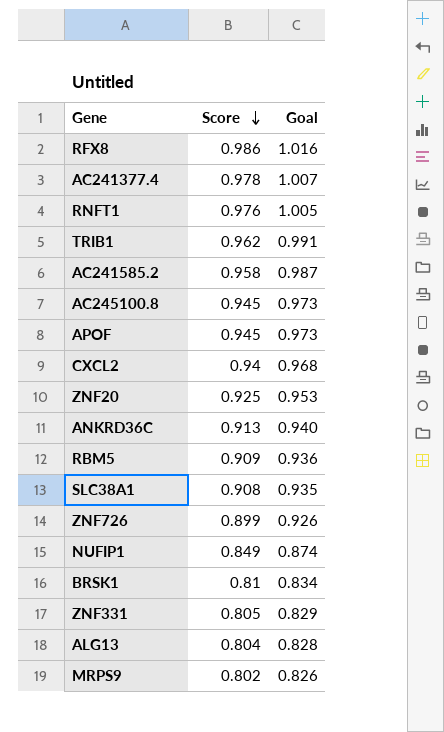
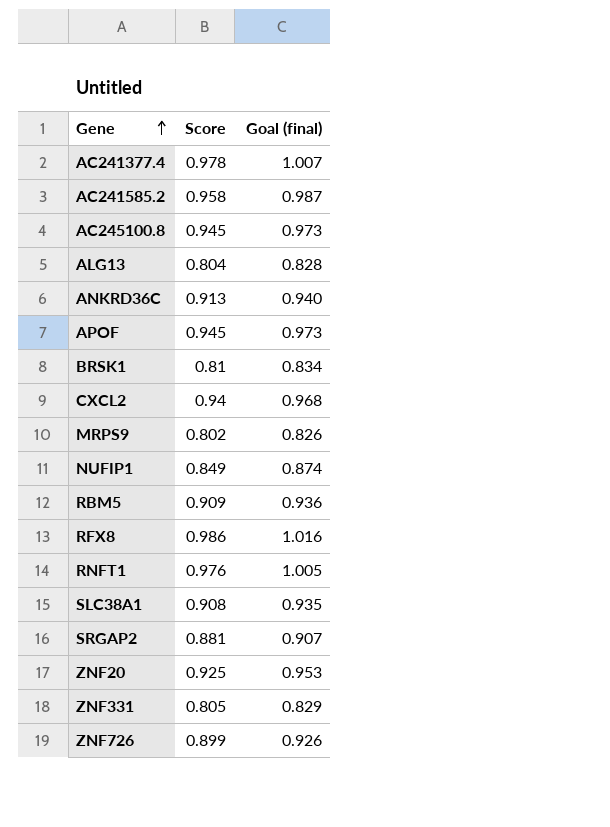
row order: Score descending -> Gene ascending
column name: Goal -> Goal (final)
row TRIB1: 0.962 | 0.991 -> none
row SRGAP2: none -> 0.881 | 0.907

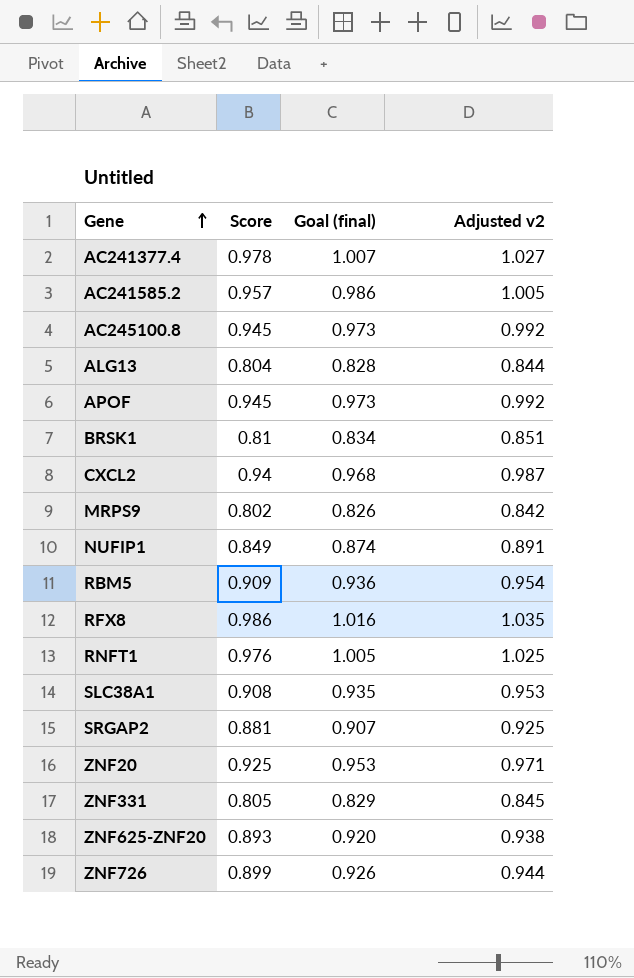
column Adjusted v2 | formula: none -> [Score] * 1.05
row ANKRD36C: 0.913 | 0.940 -> none
AC241585.2 | Score: 0.958 -> 0.957
AC241585.2 | Goal (final): 0.987 -> 0.986
row ZNF625-ZNF20: none -> 0.893 | 0.920 | 0.938

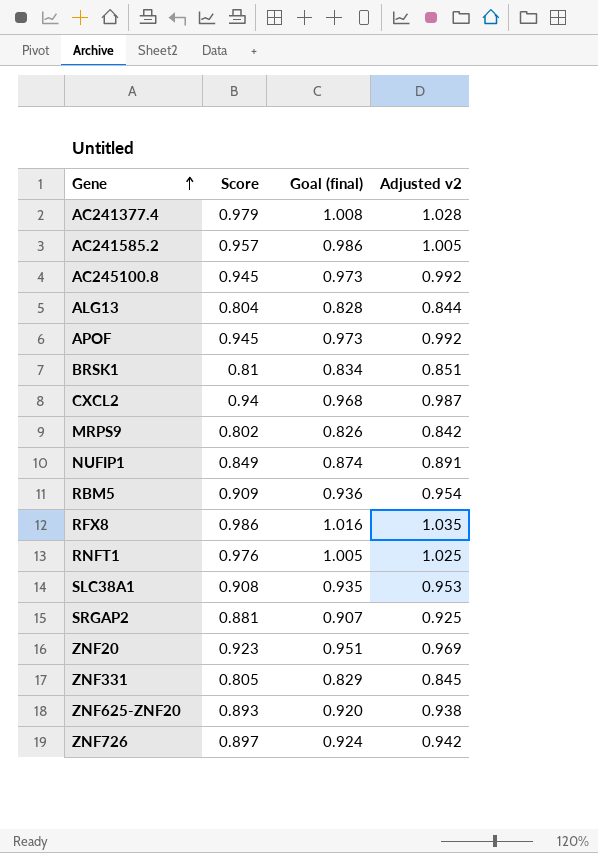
AC241377.4 | Score: 0.978 -> 0.979
AC241377.4 | Goal (final): 1.007 -> 1.008
AC241377.4 | Adjusted v2: 1.027 -> 1.028
ZNF20 | Score: 0.925 -> 0.923
ZNF20 | Goal (final): 0.953 -> 0.951
ZNF20 | Adjusted v2: 0.971 -> 0.969
ZNF726 | Score: 0.899 -> 0.897
ZNF726 | Goal (final): 0.926 -> 0.924
ZNF726 | Adjusted v2: 0.944 -> 0.942

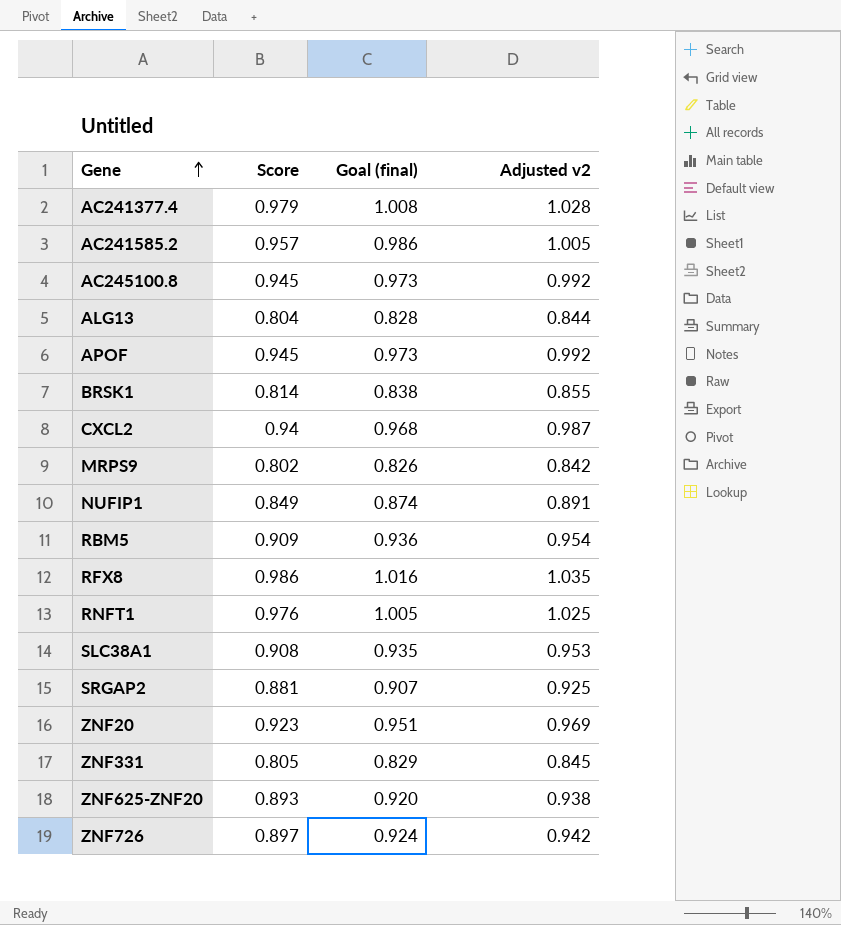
BRSK1 | Score: 0.81 -> 0.814
BRSK1 | Goal (final): 0.834 -> 0.838
BRSK1 | Adjusted v2: 0.851 -> 0.855

